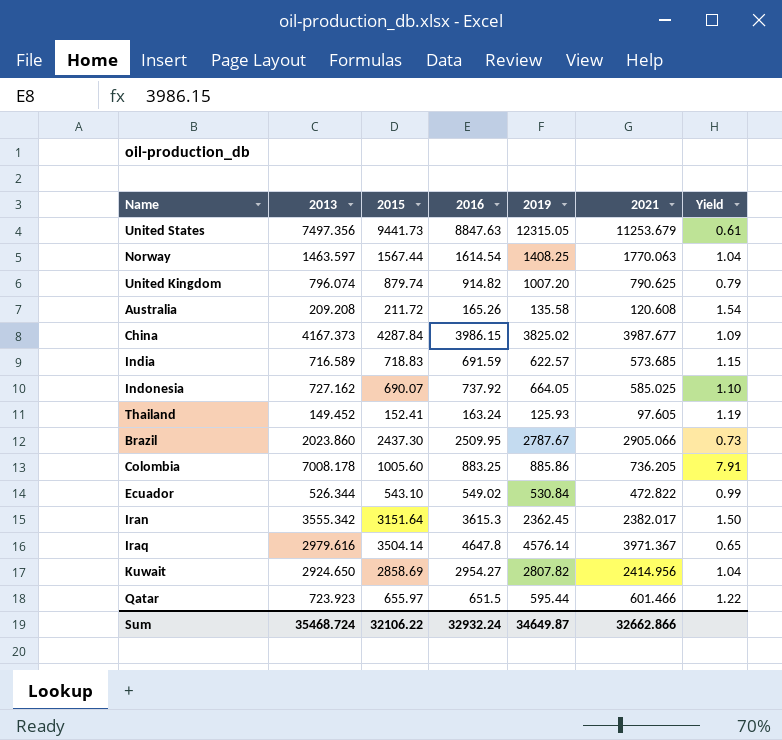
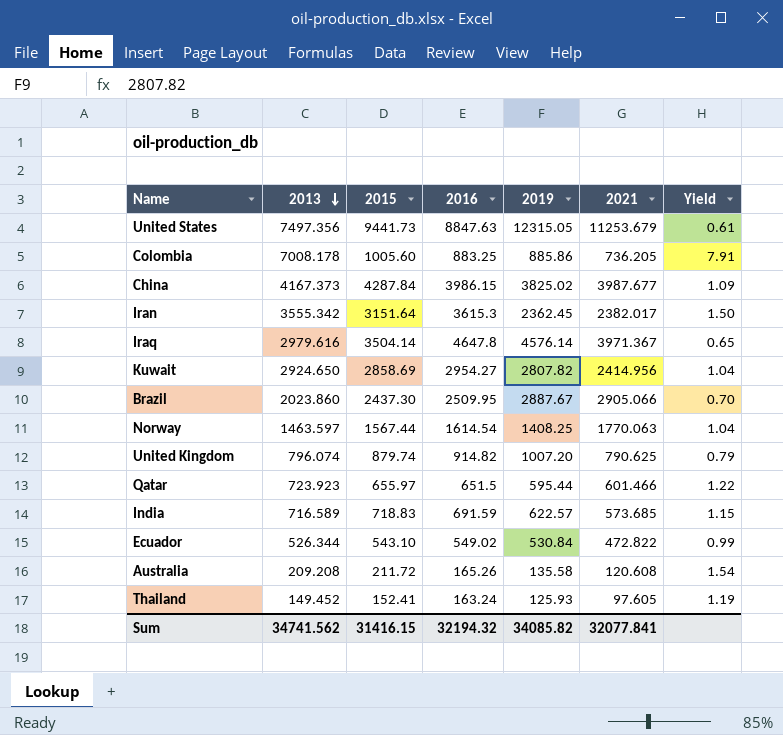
row order: none -> 2013 descending
row Indonesia: 727.162 | 690.07 | 737.92 | 664.05 | 585.025 | 1.10 -> none
Brazil | 2019: 2787.67 -> 2887.67
Brazil | Yield: 0.73 -> 0.70
Sum | 2013: 35468.724 -> 34741.562
Sum | 2015: 32106.22 -> 31416.15
Sum | 2016: 32932.24 -> 32194.32
Sum | 2019: 34649.87 -> 34085.82
Sum | 2021: 32662.866 -> 32077.841

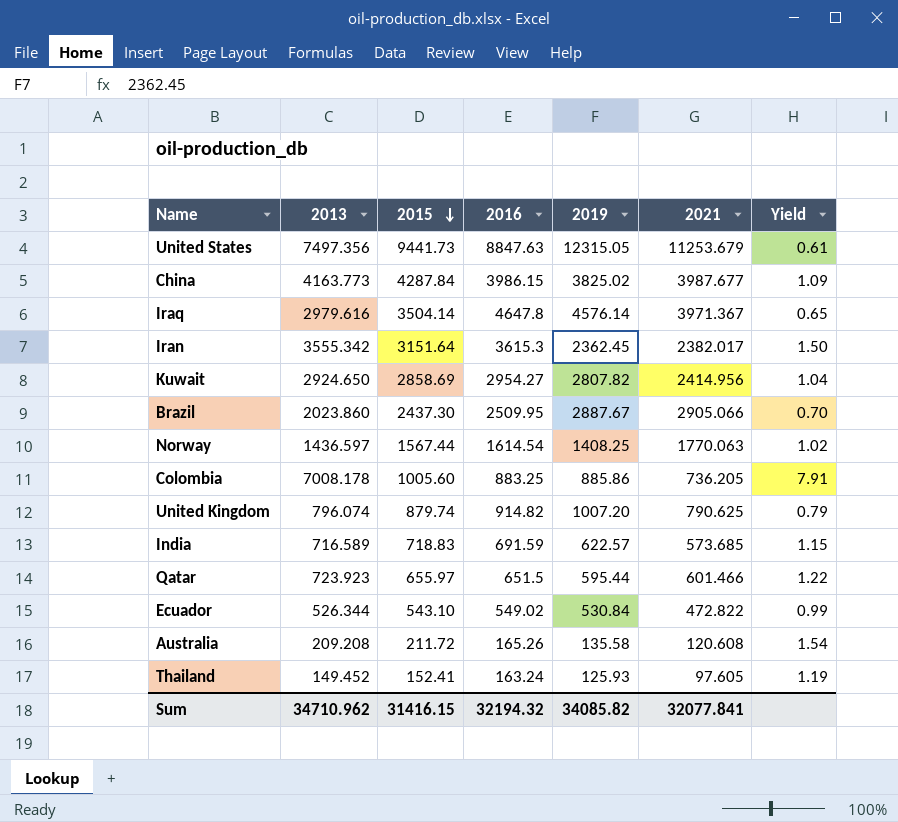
row order: 2013 descending -> 2015 descending
China | 2013: 4167.373 -> 4163.773
Norway | 2013: 1463.597 -> 1436.597
Norway | Yield: 1.04 -> 1.02
Sum | 2013: 34741.562 -> 34710.962

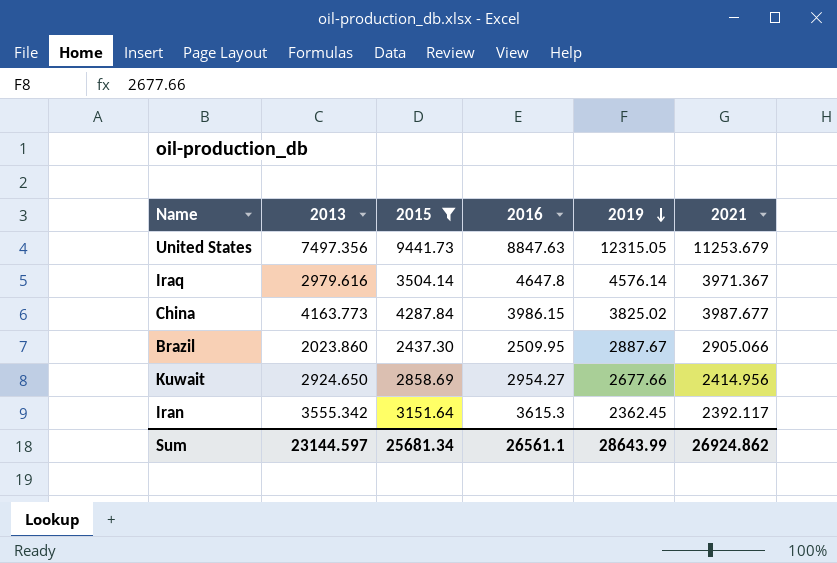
filter: none -> 2015 >= 2437.30
row order: 2015 descending -> 2019 descending
column Yield | formula: [2013] / [2019] -> none
Kuwait | 2019: 2807.82 -> 2677.66
Iran | 2021: 2382.017 -> 2392.117
Sum | 2013: 34710.962 -> 23144.597
Sum | 2015: 31416.15 -> 25681.34
Sum | 2016: 32194.32 -> 26561.1
Sum | 2019: 34085.82 -> 28643.99
Sum | 2021: 32077.841 -> 26924.862

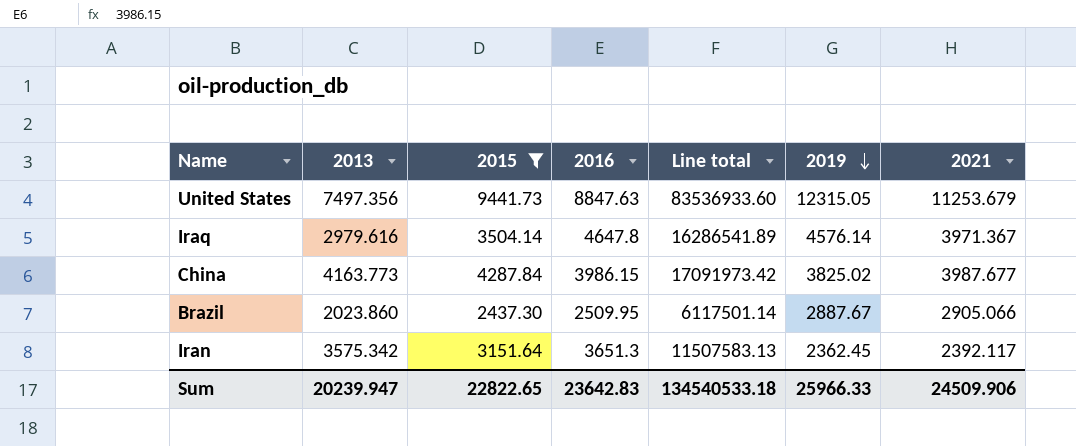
column Line total | formula: none -> [2015] * [2016]
row Kuwait: 2924.650 | 2858.69 | 2954.27 | 2677.66 | 2414.956 -> none
Iran | 2013: 3555.342 -> 3575.342
Iran | 2016: 3615.3 -> 3651.3
Sum | 2013: 23144.597 -> 20239.947
Sum | 2015: 25681.34 -> 22822.65
Sum | 2016: 26561.1 -> 23642.83
Sum | 2019: 28643.99 -> 25966.33
Sum | 2021: 26924.862 -> 24509.906

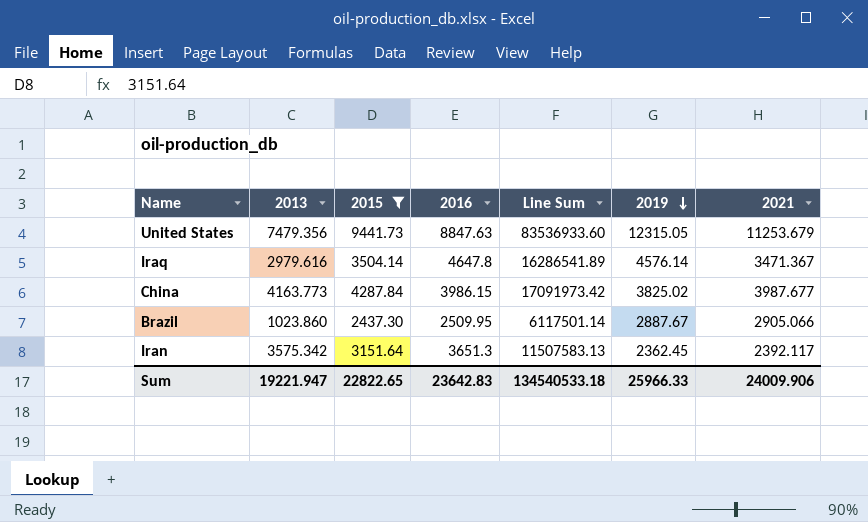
column name: Line total -> Line Sum
United States | 2013: 7497.356 -> 7479.356
Iraq | 2021: 3971.367 -> 3471.367
Brazil | 2013: 2023.860 -> 1023.860
Sum | 2013: 20239.947 -> 19221.947
Sum | 2021: 24509.906 -> 24009.906

